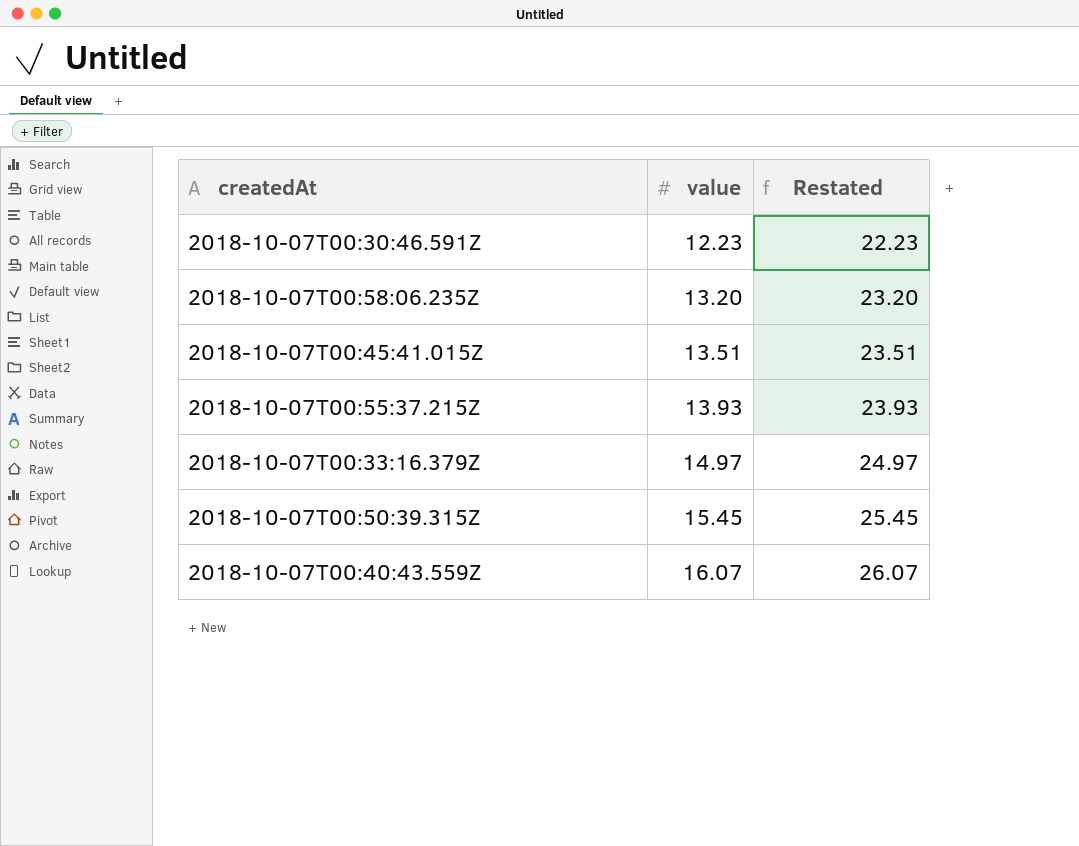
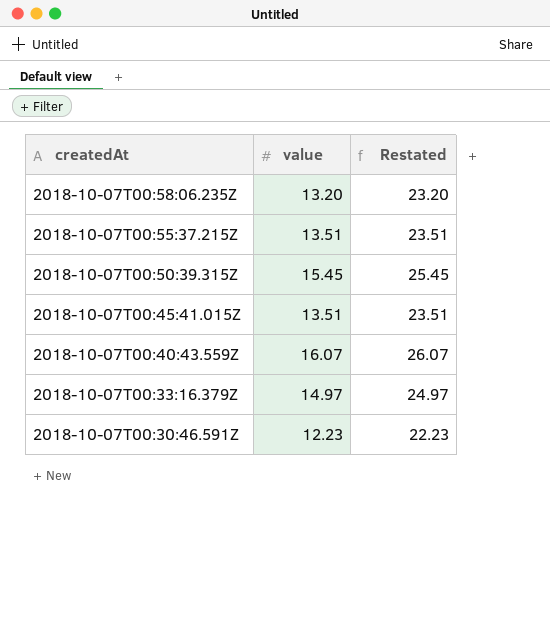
row order: value ascending -> createdAt descending
2018-10-07T00:55:37.215Z | value: 13.93 -> 13.51
2018-10-07T00:55:37.215Z | Restated: 23.93 -> 23.51

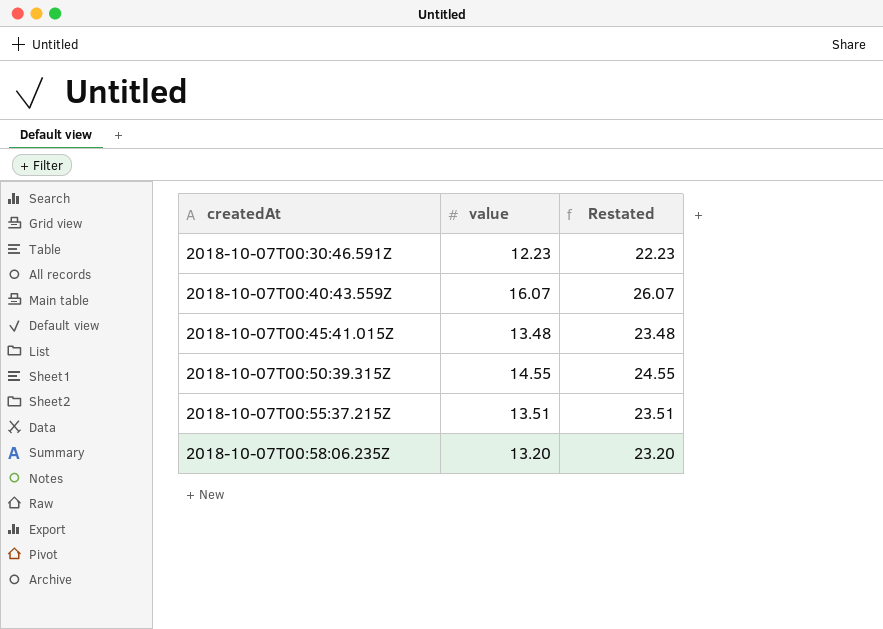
row order: createdAt descending -> createdAt ascending
row 2018-10-07T00:33:16.379Z: 14.97 | 24.97 -> none
2018-10-07T00:45:41.015Z | value: 13.51 -> 13.48
2018-10-07T00:45:41.015Z | Restated: 23.51 -> 23.48
2018-10-07T00:50:39.315Z | value: 15.45 -> 14.55
2018-10-07T00:50:39.315Z | Restated: 25.45 -> 24.55

